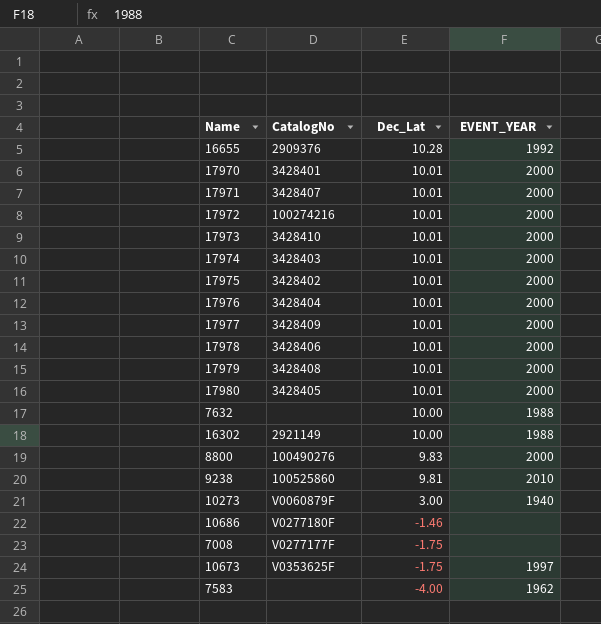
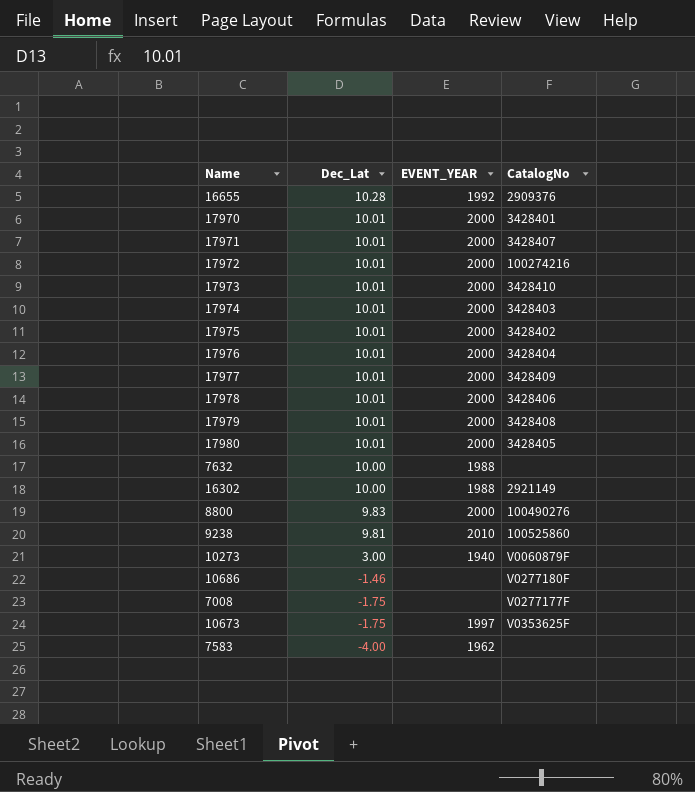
column CatalogNo | position: 2 -> 4

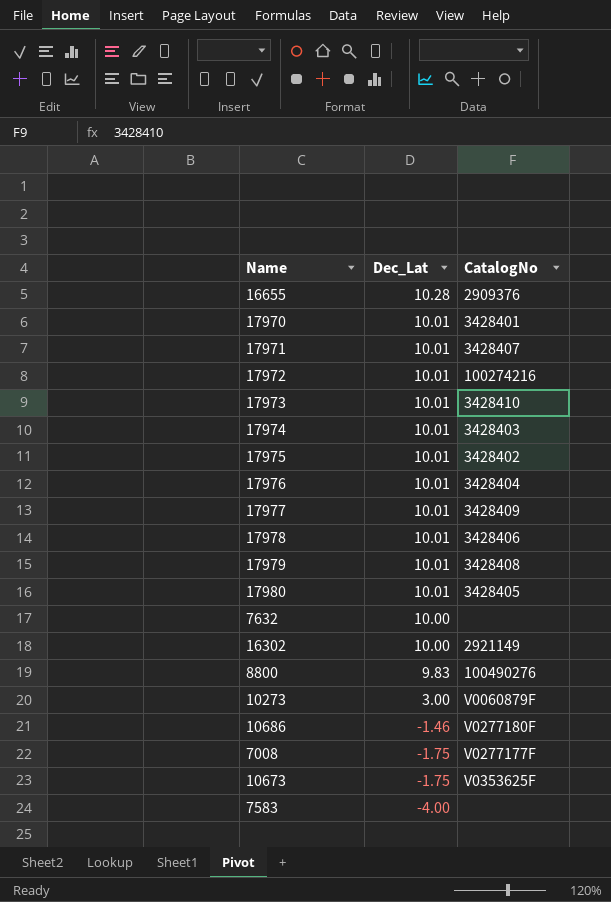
column EVENT_YEAR | position: 3 -> none
row 9238: 9.81 | 2010 | 100525860 -> none

